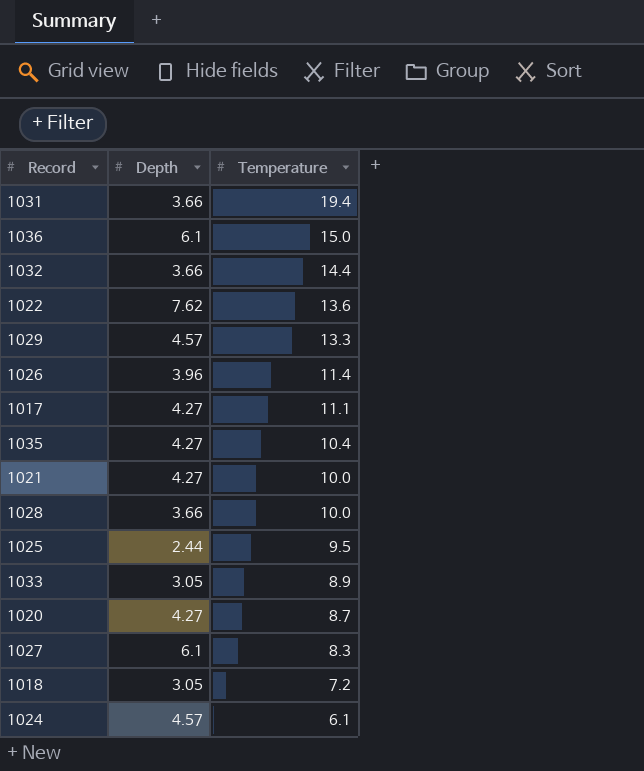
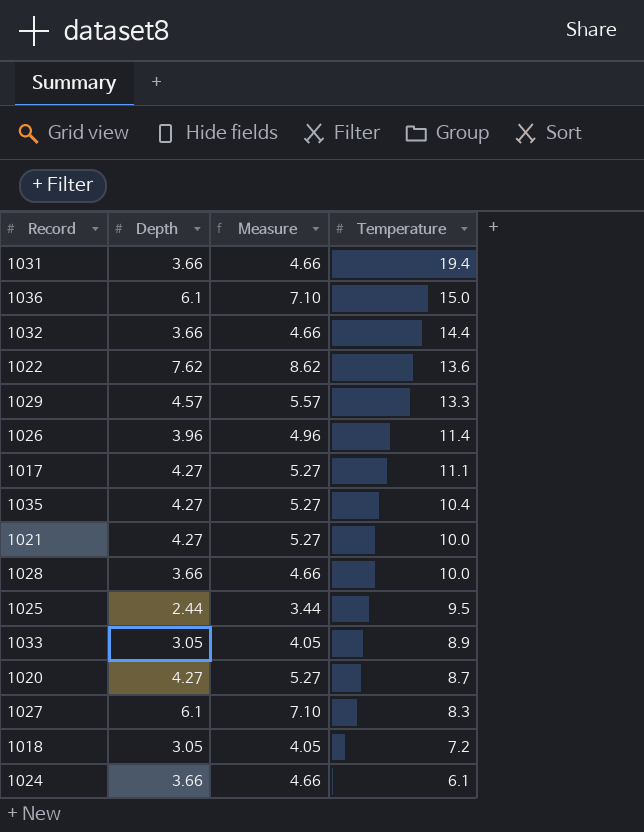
column Measure | formula: none -> [Depth] + 1
1024 | Depth: 4.57 -> 3.66

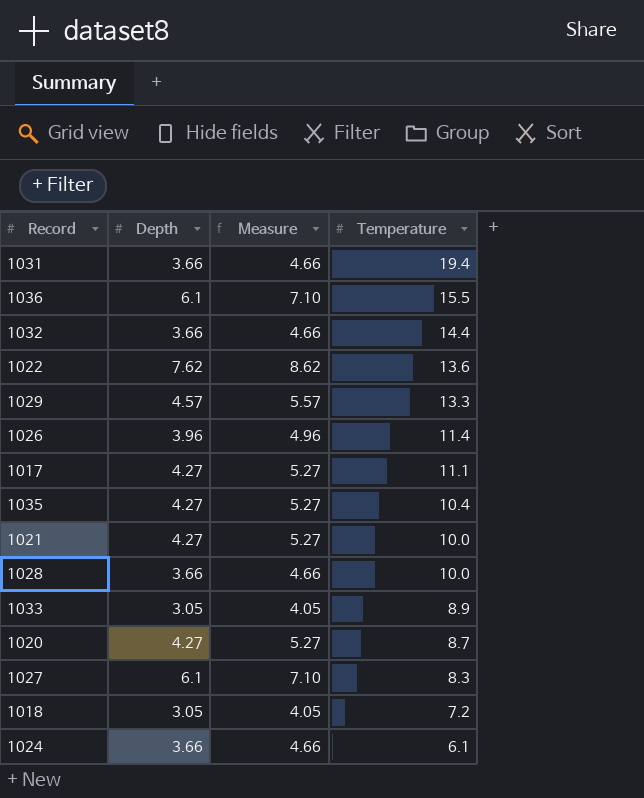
row 1025: 2.44 | 3.44 | 9.5 -> none
1036 | Temperature: 15.0 -> 15.5

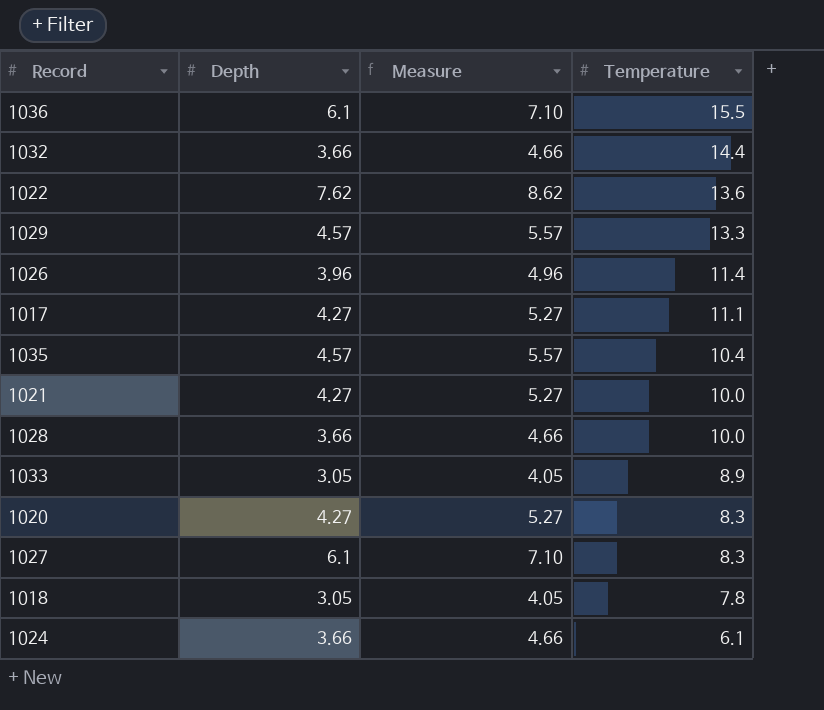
row 1031: 3.66 | 4.66 | 19.4 -> none
1035 | Depth: 4.27 -> 4.57
1035 | Measure: 5.27 -> 5.57
1020 | Temperature: 8.7 -> 8.3
1018 | Temperature: 7.2 -> 7.8

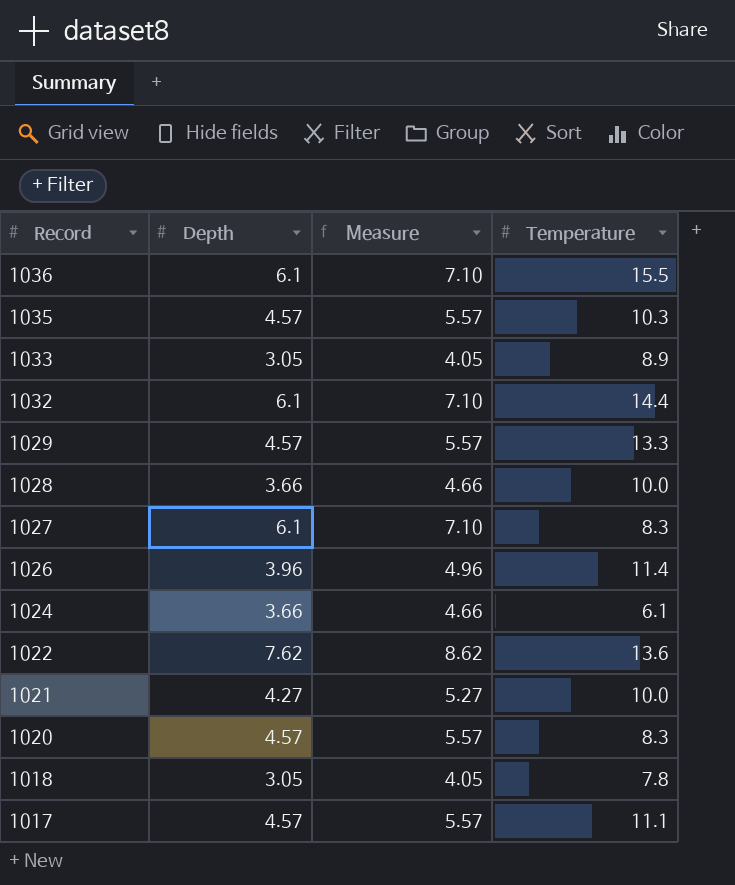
row order: Temperature descending -> Record descending
1035 | Temperature: 10.4 -> 10.3
1032 | Depth: 3.66 -> 6.1
1032 | Measure: 4.66 -> 7.10
1020 | Depth: 4.27 -> 4.57
1020 | Measure: 5.27 -> 5.57
1017 | Depth: 4.27 -> 4.57
1017 | Measure: 5.27 -> 5.57

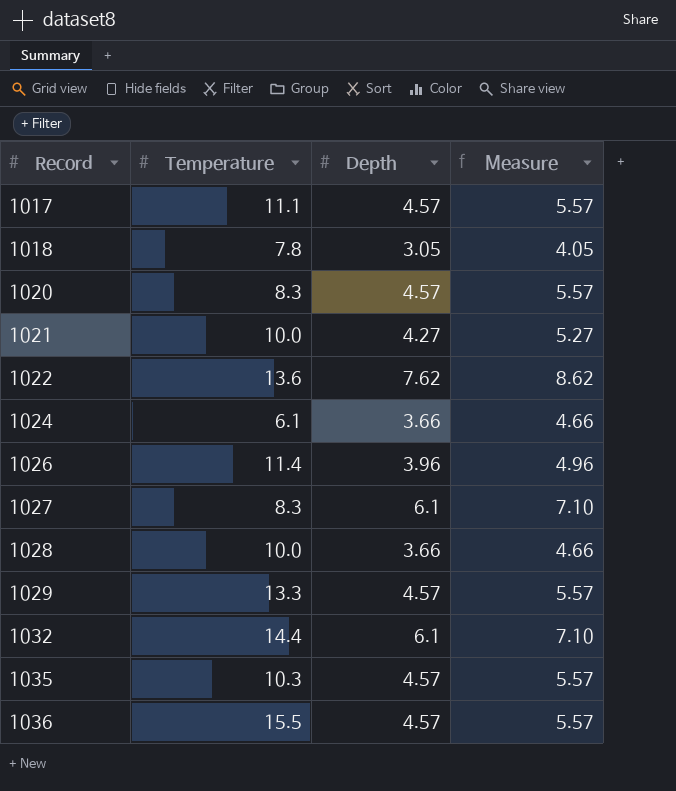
row order: Record descending -> Record ascending
column Temperature | position: 4 -> 2
row 1033: 3.05 | 4.05 | 8.9 -> none
1036 | Depth: 6.1 -> 4.57
1036 | Measure: 7.10 -> 5.57

